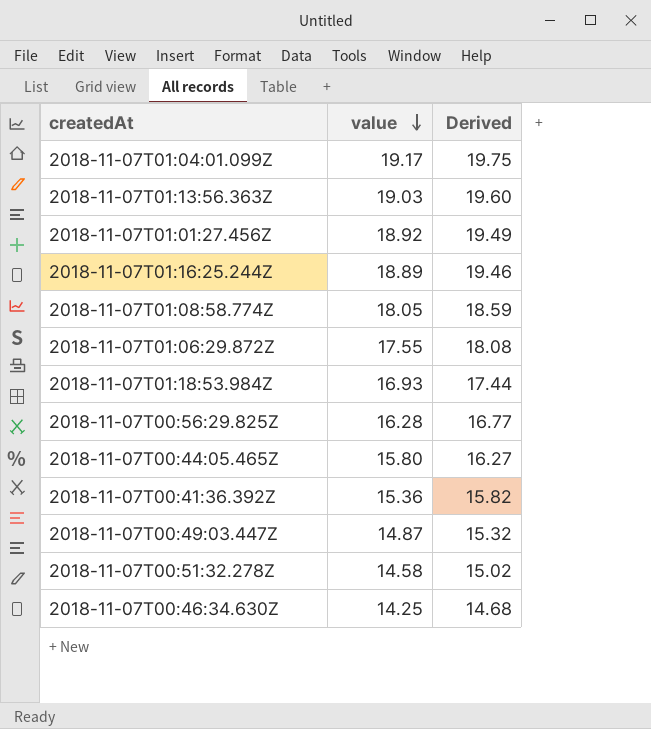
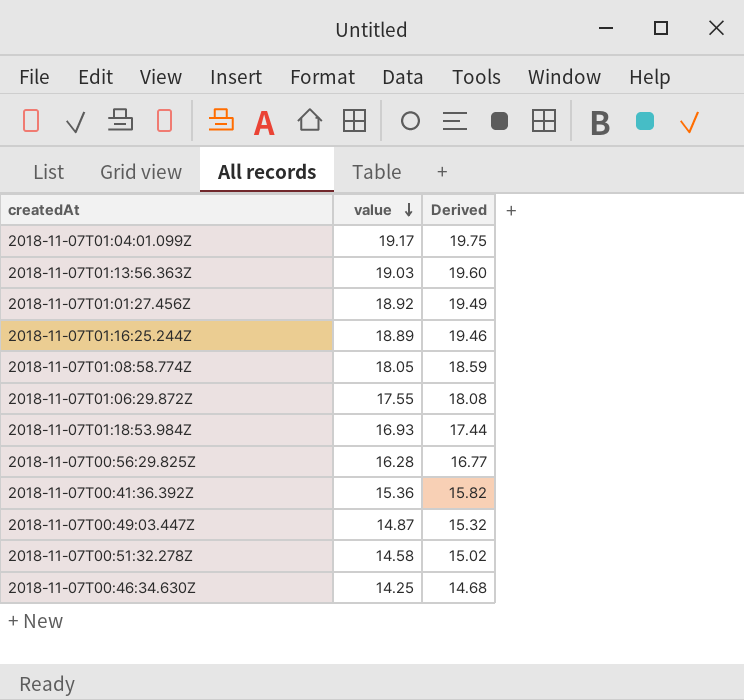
row 2018-11-07T00:44:05.465Z: 15.80 | 16.27 -> none

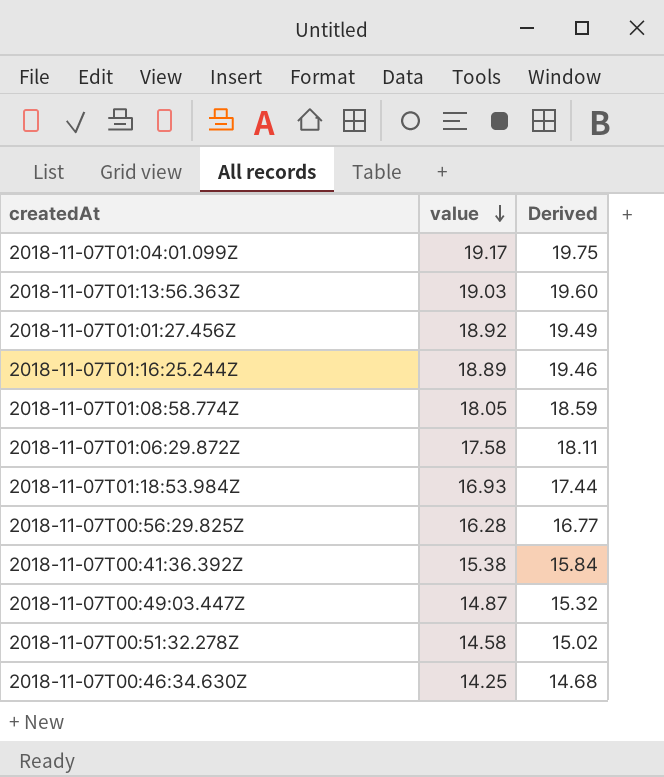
2018-11-07T01:06:29.872Z | value: 17.55 -> 17.58
2018-11-07T01:06:29.872Z | Derived: 18.08 -> 18.11
2018-11-07T00:41:36.392Z | value: 15.36 -> 15.38
2018-11-07T00:41:36.392Z | Derived: 15.82 -> 15.84

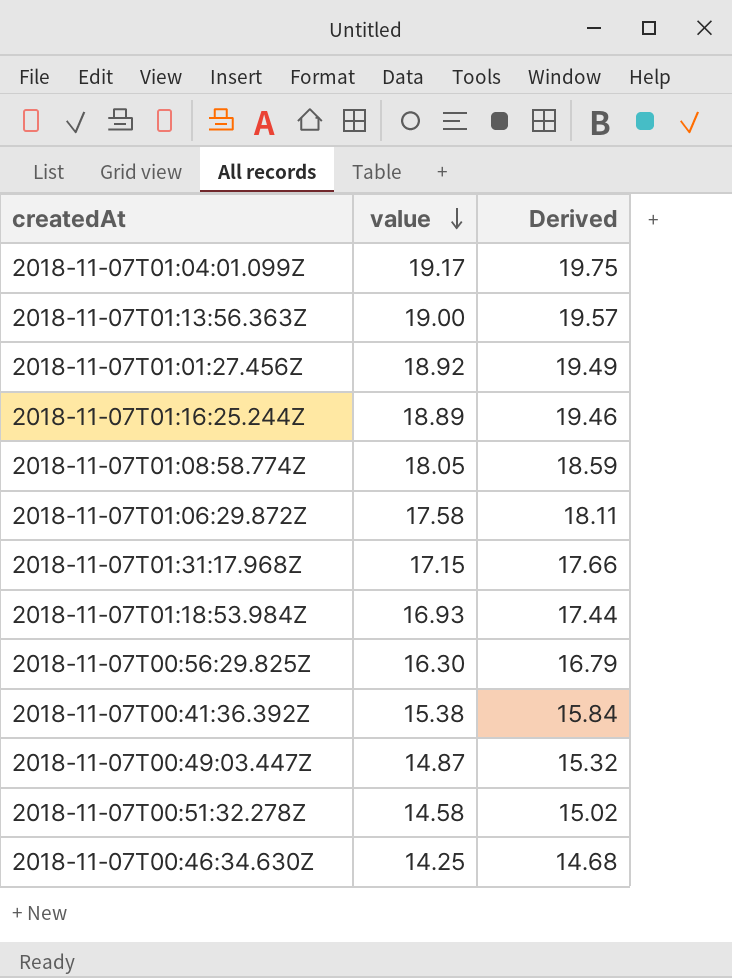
2018-11-07T01:13:56.363Z | value: 19.03 -> 19.00
2018-11-07T01:13:56.363Z | Derived: 19.60 -> 19.57
row 2018-11-07T01:31:17.968Z: none -> 17.15 | 17.66
2018-11-07T00:56:29.825Z | value: 16.28 -> 16.30
2018-11-07T00:56:29.825Z | Derived: 16.77 -> 16.79

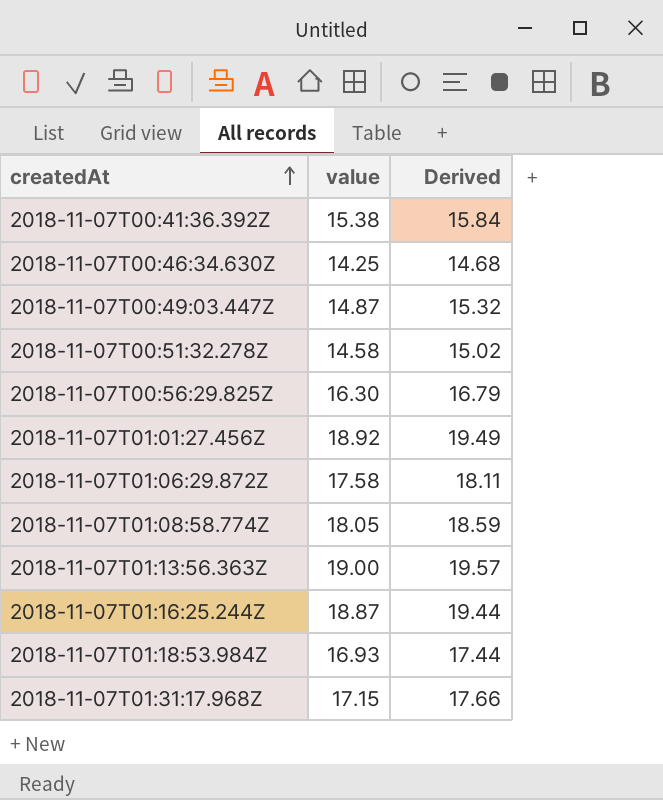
row order: value descending -> createdAt ascending
row 2018-11-07T01:04:01.099Z: 19.17 | 19.75 -> none
2018-11-07T01:16:25.244Z | value: 18.89 -> 18.87
2018-11-07T01:16:25.244Z | Derived: 19.46 -> 19.44

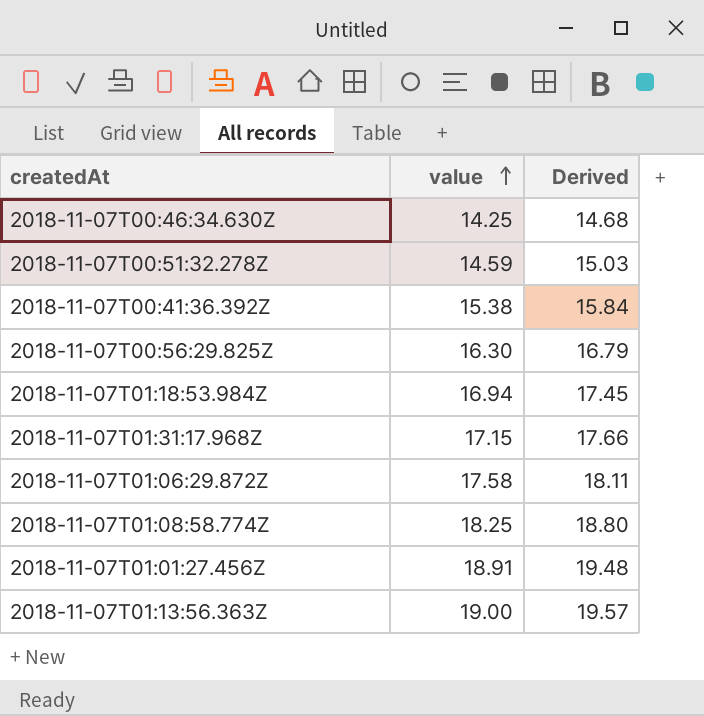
row order: createdAt ascending -> value ascending
row 2018-11-07T00:49:03.447Z: 14.87 | 15.32 -> none
row 2018-11-07T01:16:25.244Z: 18.87 | 19.44 -> none
2018-11-07T00:51:32.278Z | value: 14.58 -> 14.59
2018-11-07T00:51:32.278Z | Derived: 15.02 -> 15.03
2018-11-07T01:18:53.984Z | value: 16.93 -> 16.94
2018-11-07T01:18:53.984Z | Derived: 17.44 -> 17.45
2018-11-07T01:08:58.774Z | value: 18.05 -> 18.25
2018-11-07T01:08:58.774Z | Derived: 18.59 -> 18.80
2018-11-07T01:01:27.456Z | value: 18.92 -> 18.91
2018-11-07T01:01:27.456Z | Derived: 19.49 -> 19.48

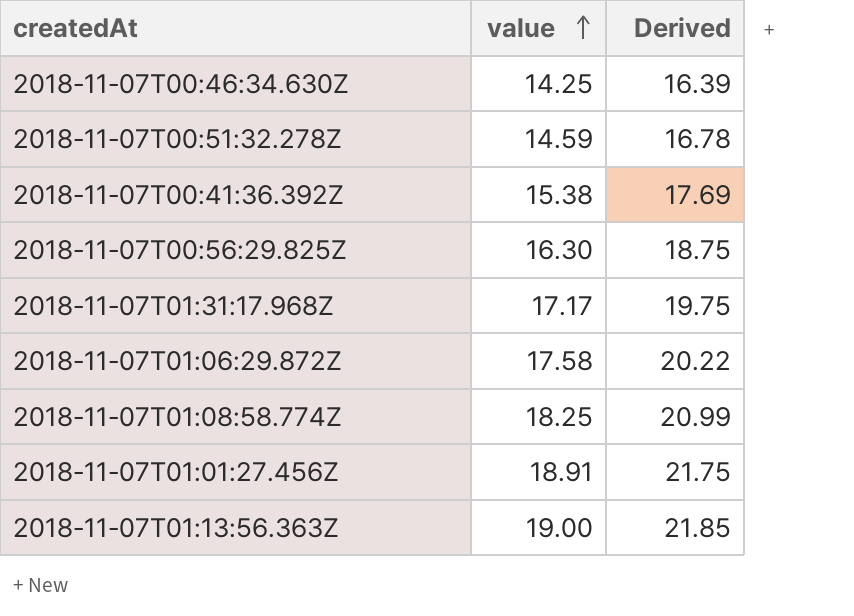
column Derived | formula: [value] * 1.03 -> [value] * 1.15
row 2018-11-07T01:18:53.984Z: 16.94 | 17.45 -> none
2018-11-07T01:31:17.968Z | value: 17.15 -> 17.17

